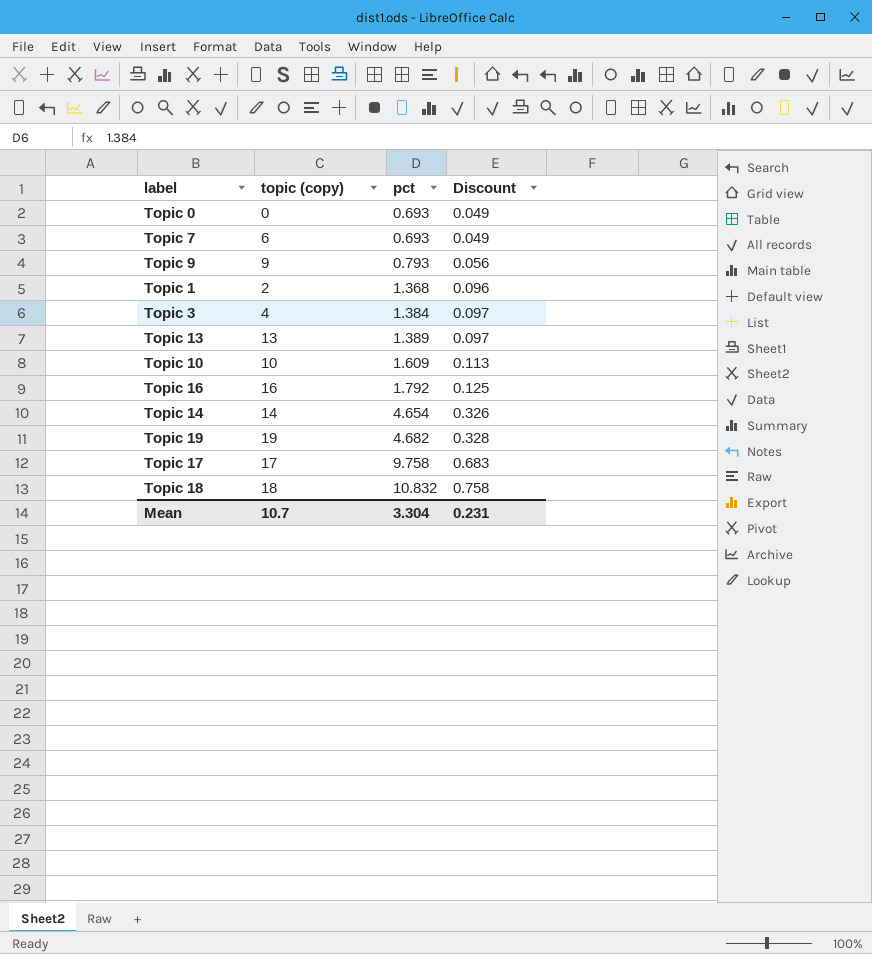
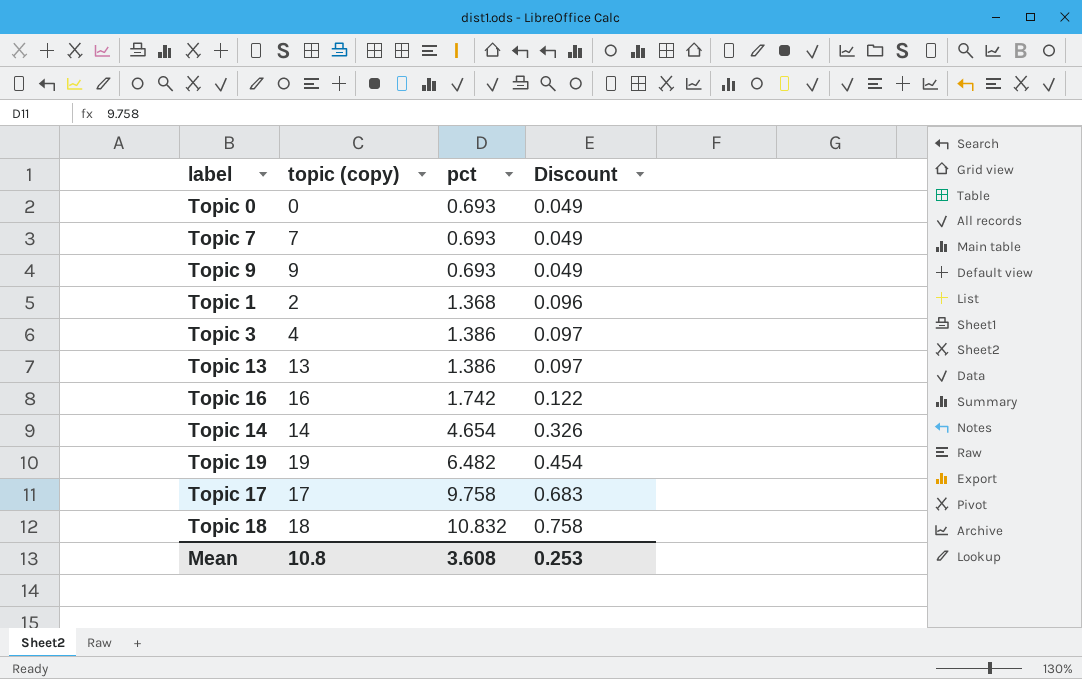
row Topic 10: 10 | 1.609 | 0.113 -> none
Topic 7 | topic (copy): 6 -> 7
Topic 9 | pct: 0.793 -> 0.693
Topic 9 | Discount: 0.056 -> 0.049
Topic 3 | pct: 1.384 -> 1.386
Topic 13 | pct: 1.389 -> 1.386
Topic 16 | pct: 1.792 -> 1.742
Topic 16 | Discount: 0.125 -> 0.122
Topic 19 | pct: 4.682 -> 6.482
Topic 19 | Discount: 0.328 -> 0.454
Mean | topic (copy): 10.7 -> 10.8
Mean | pct: 3.304 -> 3.608
Mean | Discount: 0.231 -> 0.253

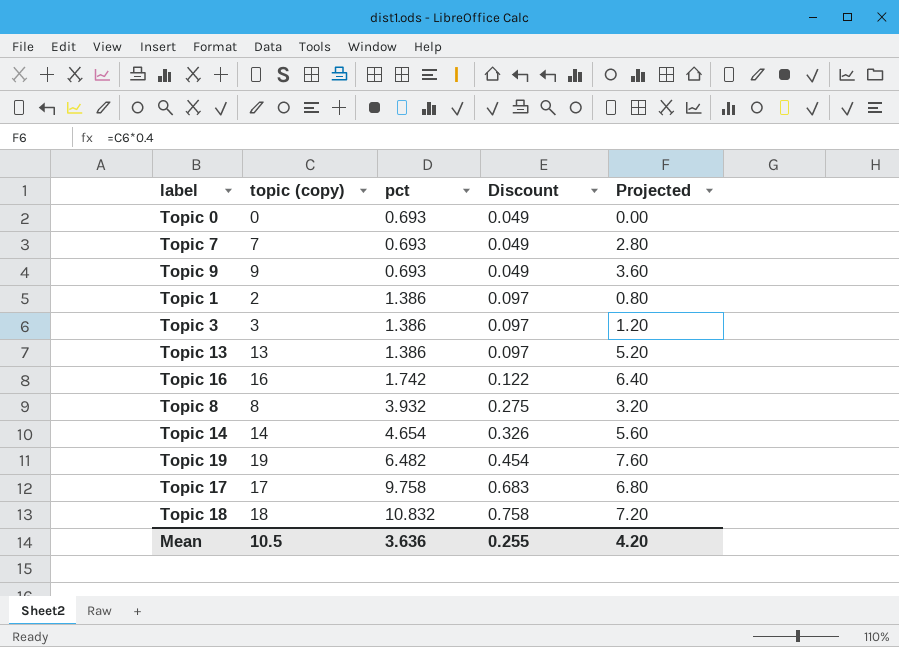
column Projected | formula: none -> [topic (copy)] * 0.4
Topic 1 | pct: 1.368 -> 1.386
Topic 1 | Discount: 0.096 -> 0.097
Topic 3 | topic (copy): 4 -> 3
row Topic 8: none -> 8 | 3.932 | 0.275 | 3.20
Mean | topic (copy): 10.8 -> 10.5
Mean | pct: 3.608 -> 3.636
Mean | Discount: 0.253 -> 0.255

